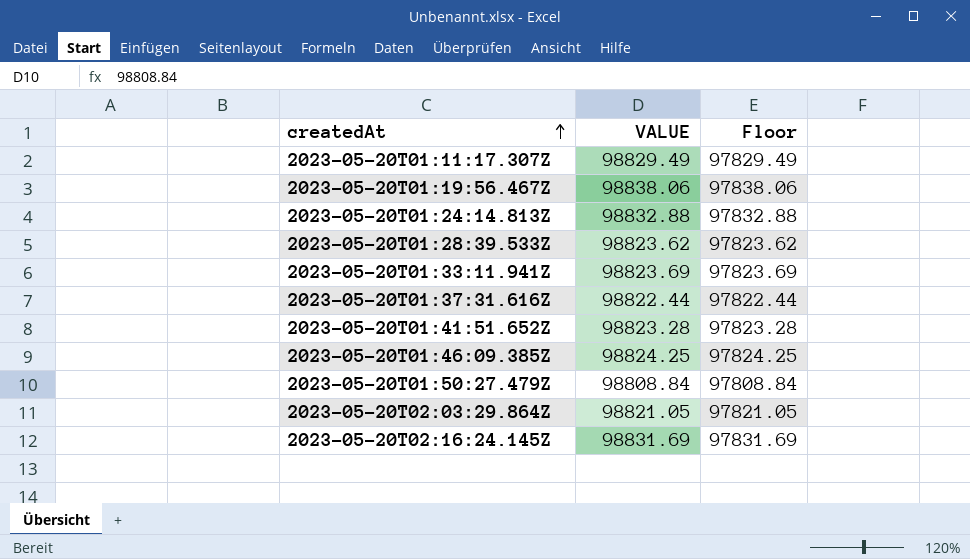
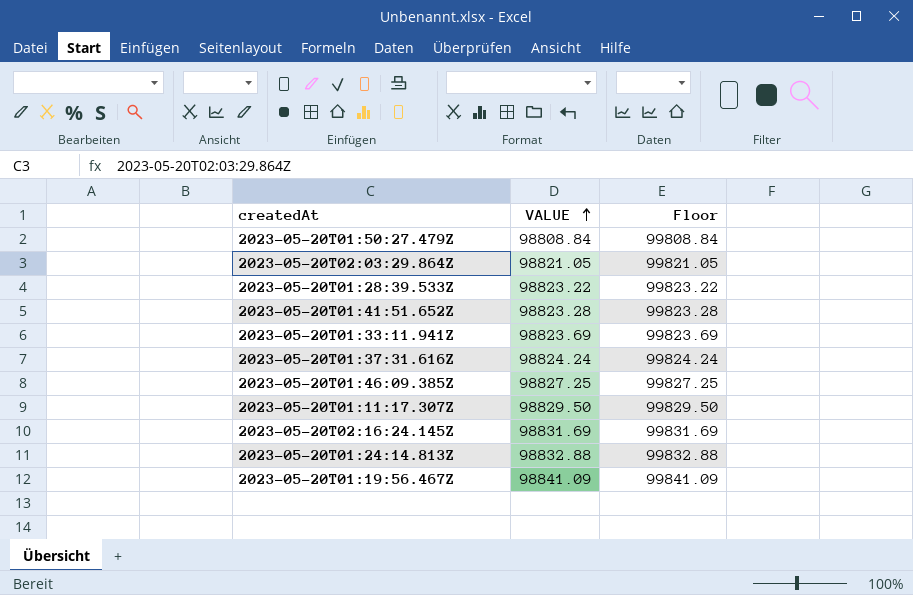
row order: createdAt ascending -> VALUE ascending
column Floor | formula: [VALUE] - 1000 -> [VALUE] + 1000
2023-05-20T01:28:39.533Z | VALUE: 98823.62 -> 98823.22
2023-05-20T01:37:31.616Z | VALUE: 98822.44 -> 98824.24
2023-05-20T01:46:09.385Z | VALUE: 98824.25 -> 98827.25
2023-05-20T01:11:17.307Z | VALUE: 98829.49 -> 98829.50
2023-05-20T01:19:56.467Z | VALUE: 98838.06 -> 98841.09

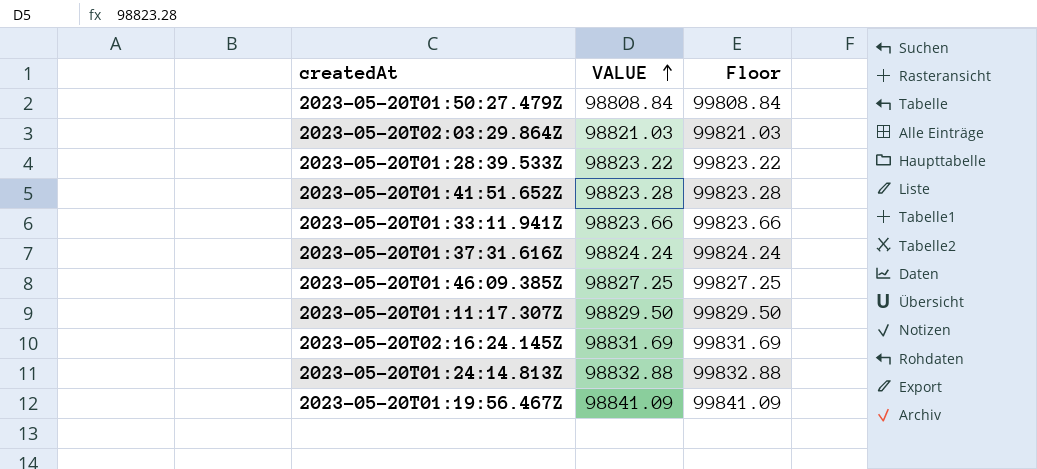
2023-05-20T02:03:29.864Z | VALUE: 98821.05 -> 98821.03
2023-05-20T02:03:29.864Z | Floor: 99821.05 -> 99821.03
2023-05-20T01:33:11.941Z | VALUE: 98823.69 -> 98823.66
2023-05-20T01:33:11.941Z | Floor: 99823.69 -> 99823.66

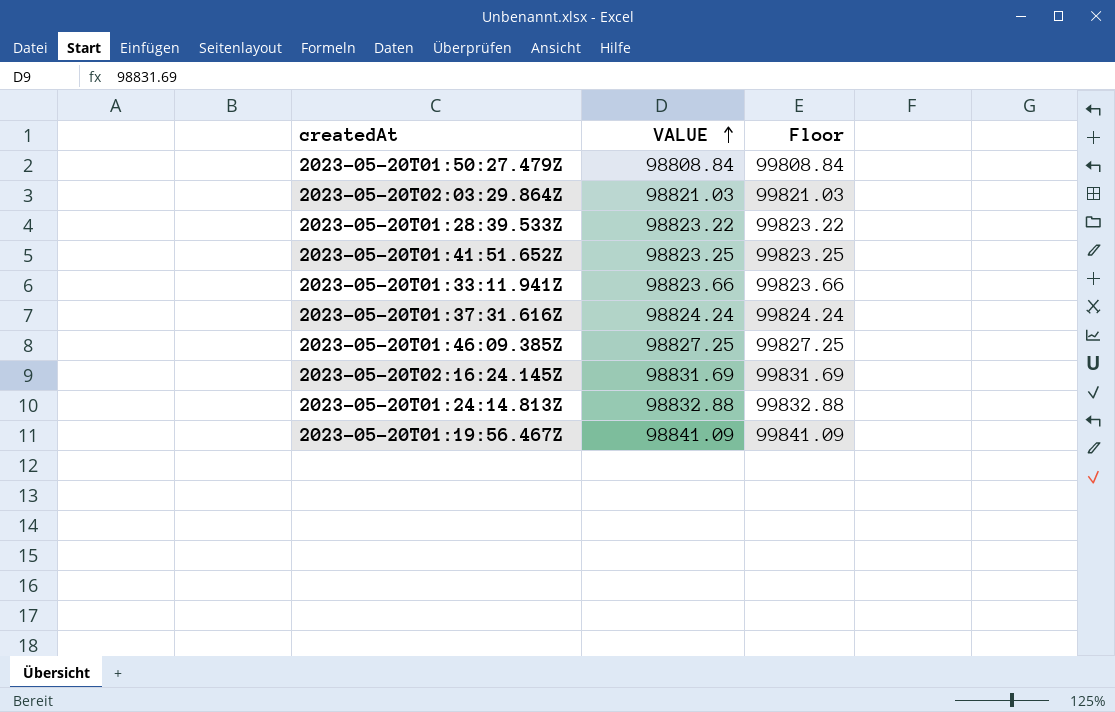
row 2023-05-20T01:11:17.307Z: 98829.50 | 99829.50 -> none
2023-05-20T01:41:51.652Z | VALUE: 98823.28 -> 98823.25
2023-05-20T01:41:51.652Z | Floor: 99823.28 -> 99823.25

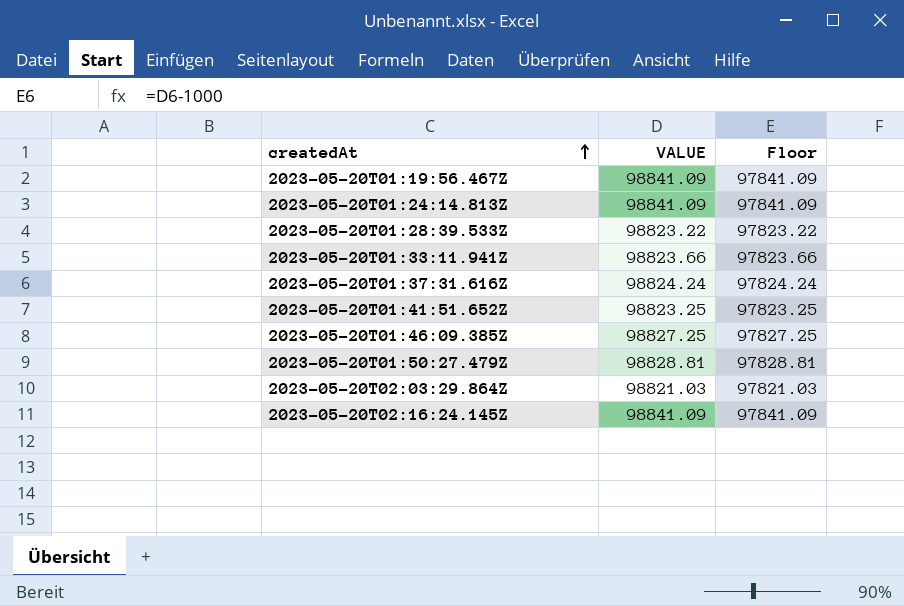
row order: VALUE ascending -> createdAt ascending
column Floor | formula: [VALUE] + 1000 -> [VALUE] - 1000
2023-05-20T01:24:14.813Z | VALUE: 98832.88 -> 98841.09
2023-05-20T01:50:27.479Z | VALUE: 98808.84 -> 98828.81
2023-05-20T02:16:24.145Z | VALUE: 98831.69 -> 98841.09

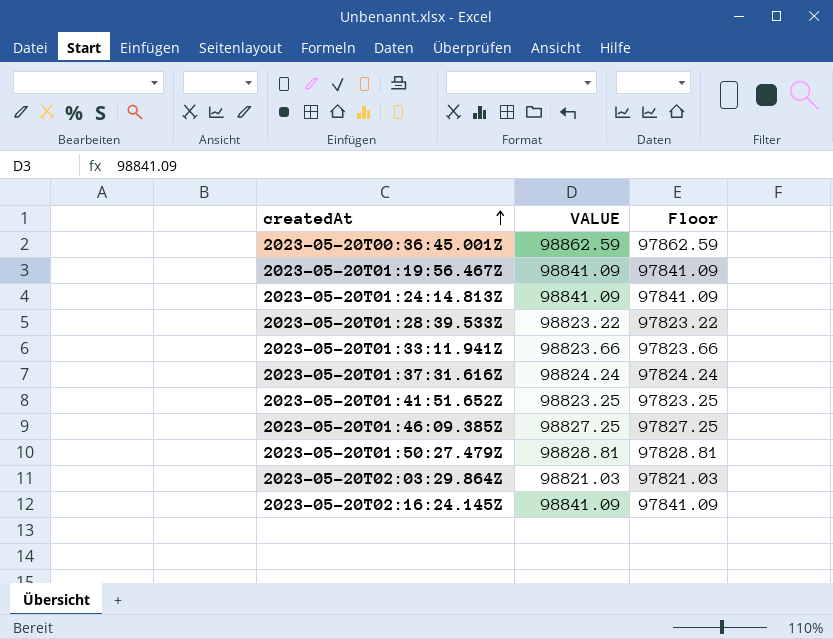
row 2023-05-20T00:36:45.001Z: none -> 98862.59 | 97862.59

